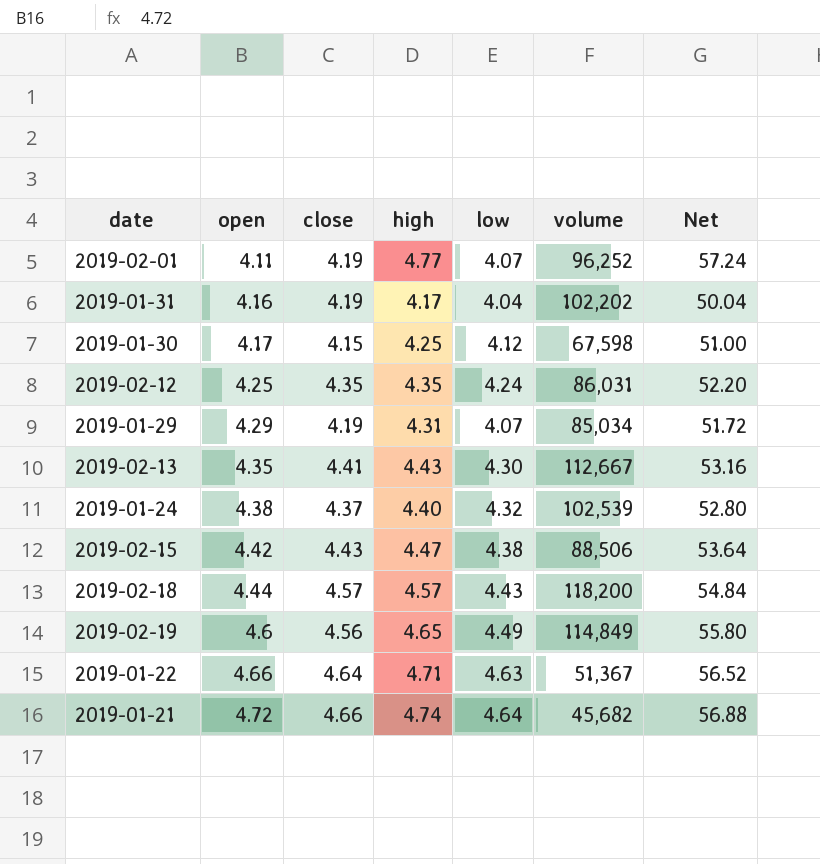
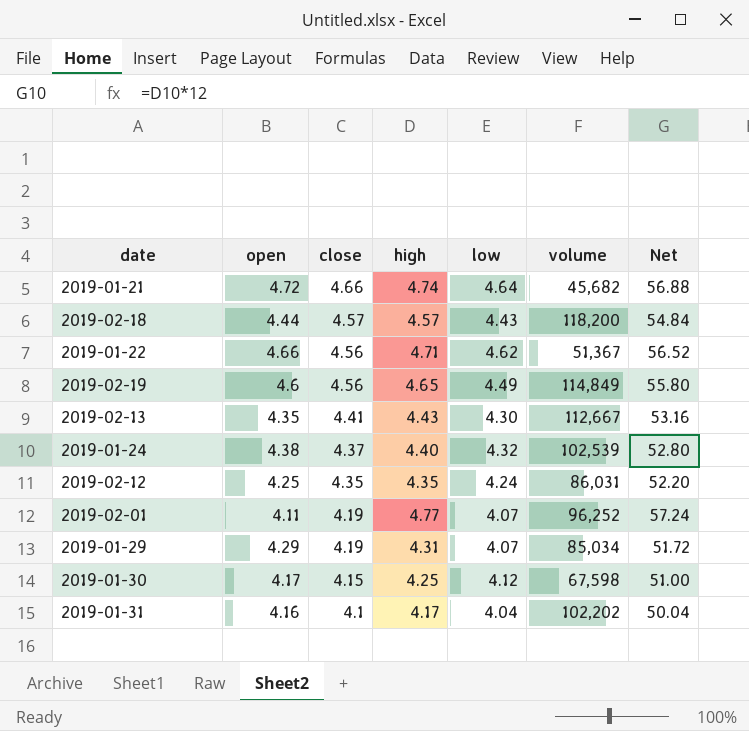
row order: open ascending -> close descending
row 2019-02-15: 4.42 | 4.43 | 4.47 | 4.38 | 88,506 | 53.64 -> none
2019-01-22 | close: 4.64 -> 4.56
2019-01-22 | low: 4.63 -> 4.62
2019-01-31 | close: 4.19 -> 4.1

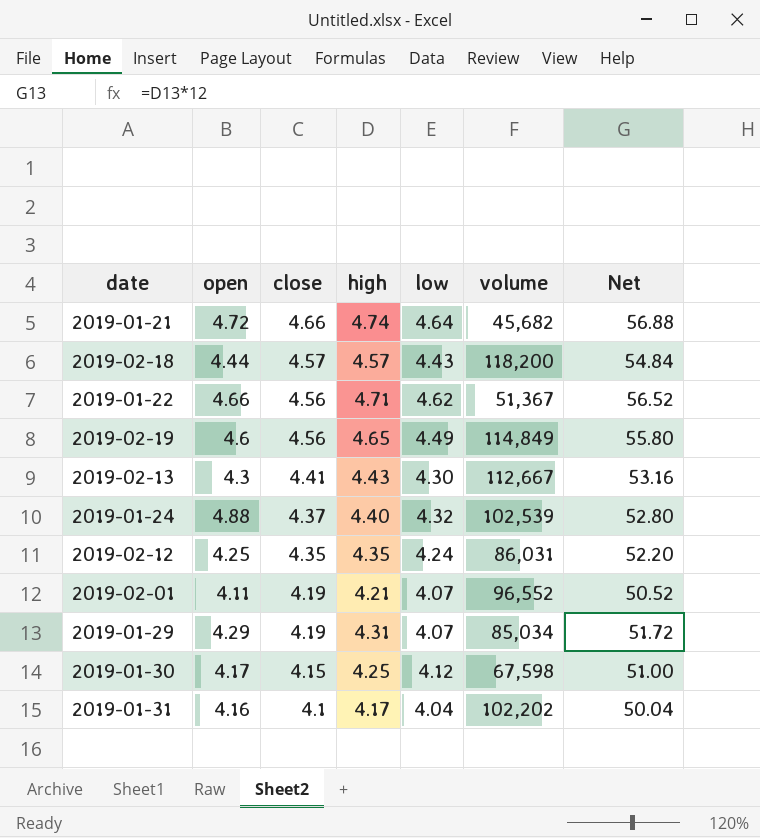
2019-02-13 | open: 4.35 -> 4.3
2019-01-24 | open: 4.38 -> 4.88
2019-02-01 | high: 4.77 -> 4.21
2019-02-01 | volume: 96,252 -> 96,552
2019-02-01 | Net: 57.24 -> 50.52

